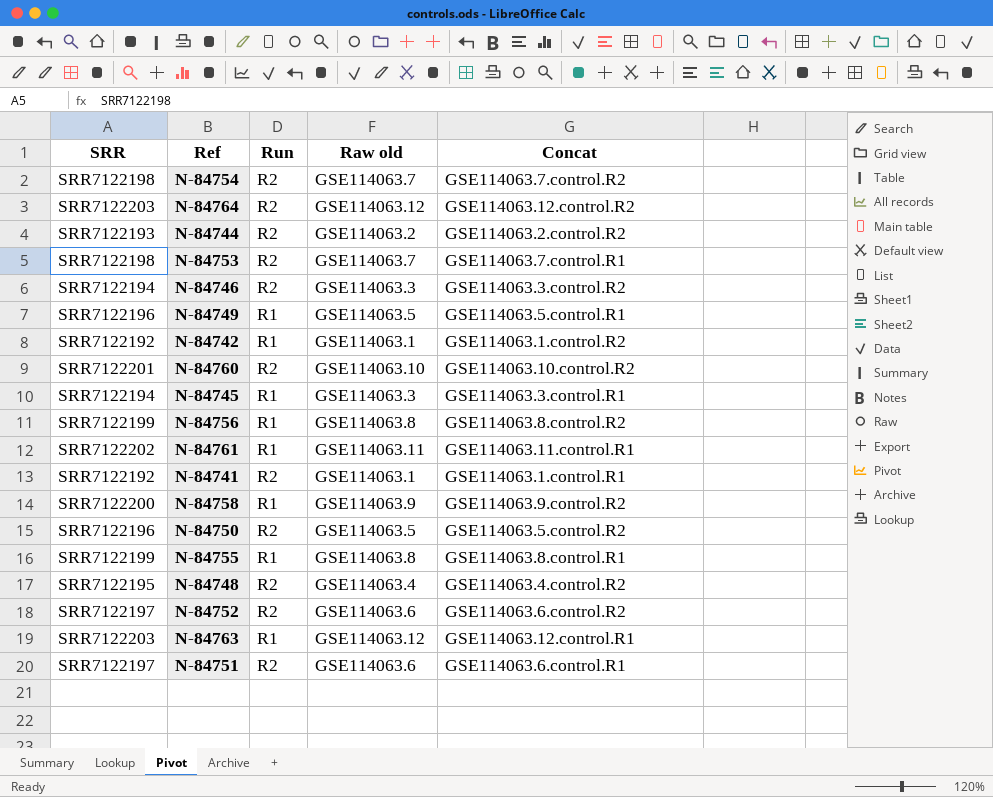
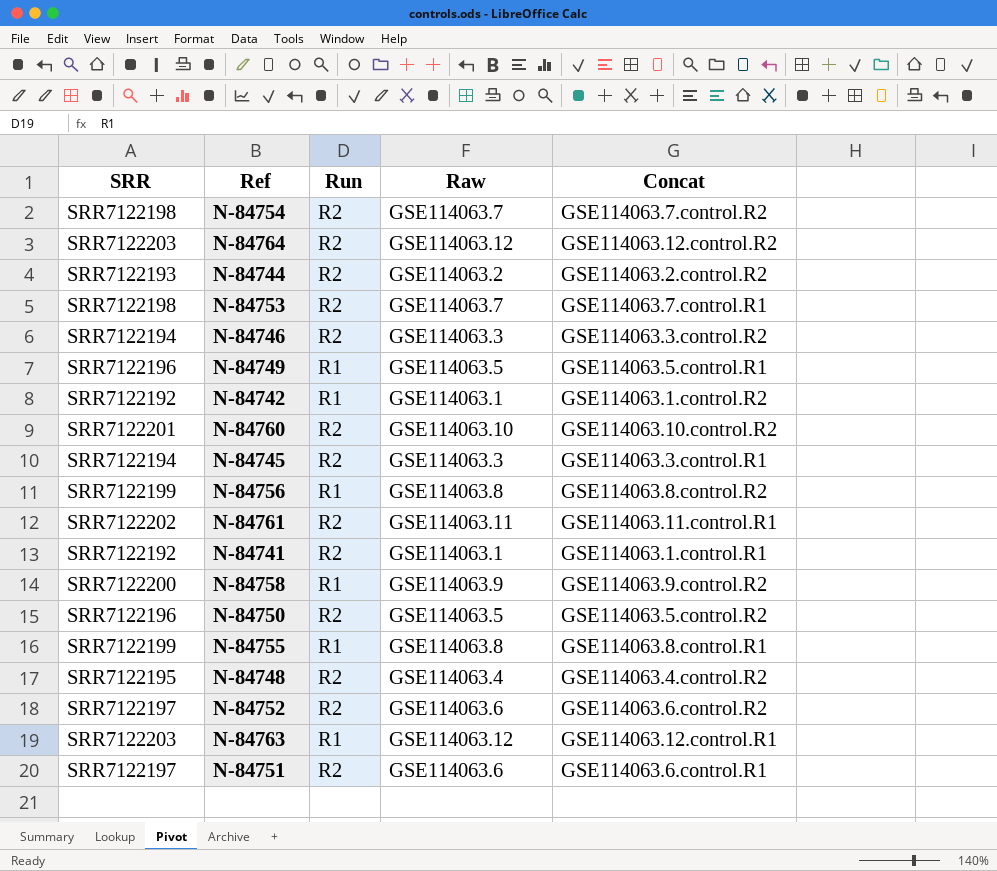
column name: Raw old -> Raw
N-84745 | Run: R1 -> R2
N-84761 | Run: R1 -> R2

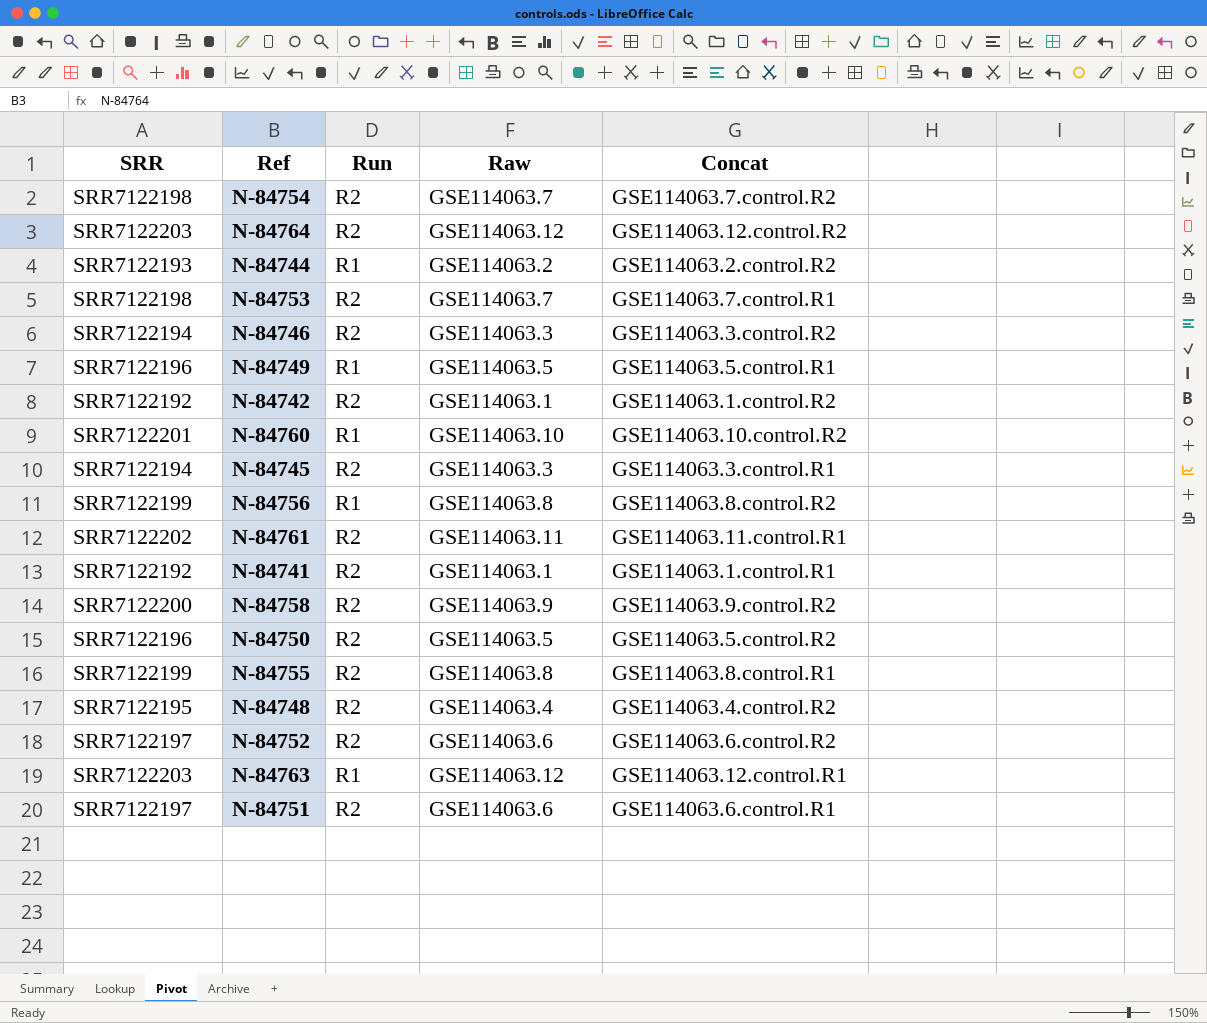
N-84744 | Run: R2 -> R1
N-84742 | Run: R1 -> R2
N-84760 | Run: R2 -> R1
N-84758 | Run: R1 -> R2
N-84755 | Run: R1 -> R2

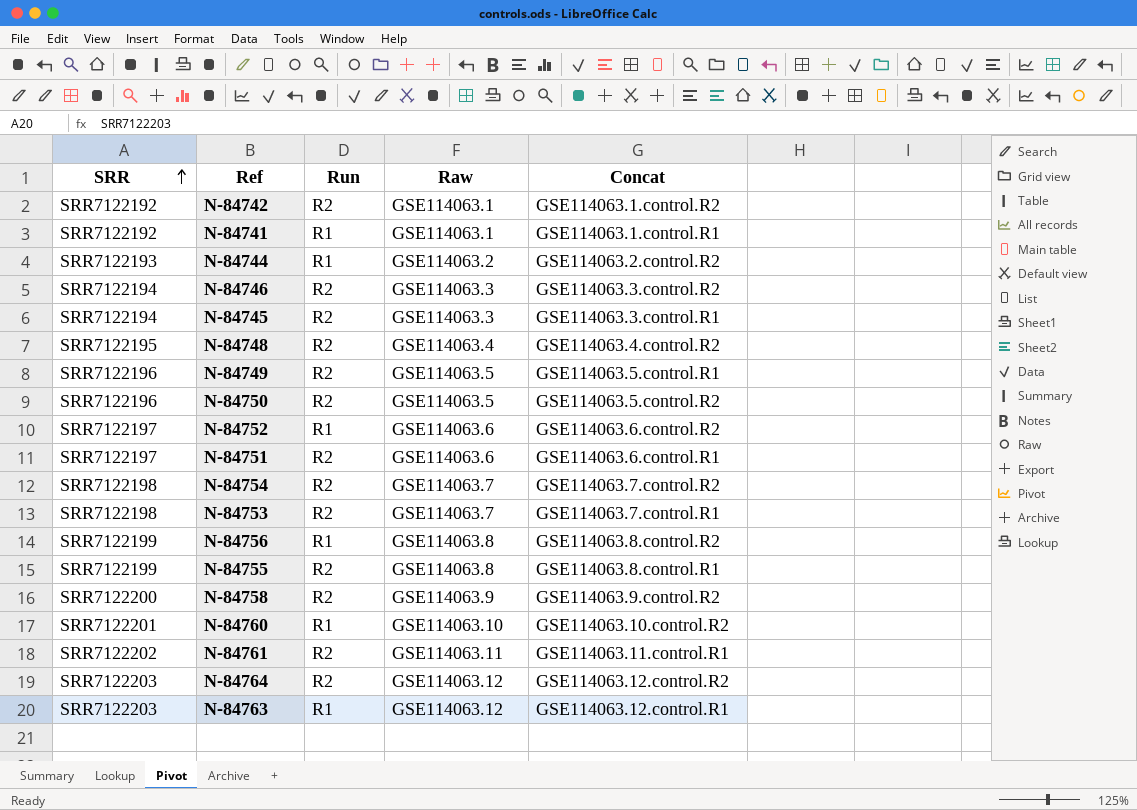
row order: none -> SRR ascending
N-84741 | Run: R2 -> R1
N-84749 | Run: R1 -> R2
N-84752 | Run: R2 -> R1

